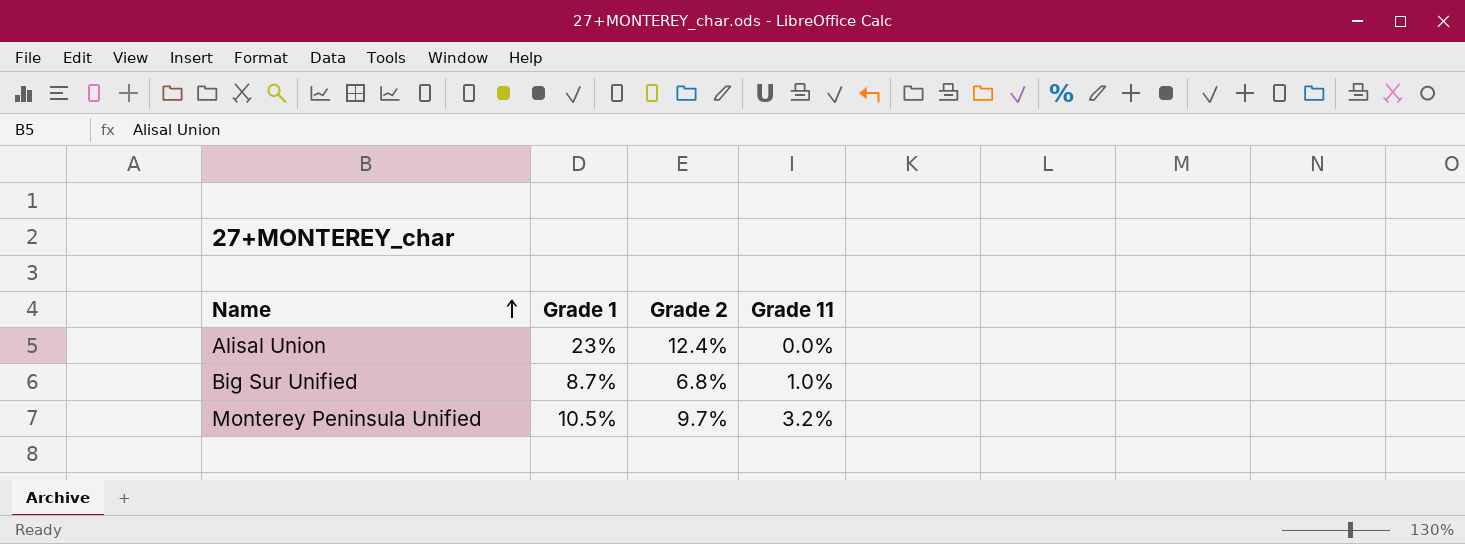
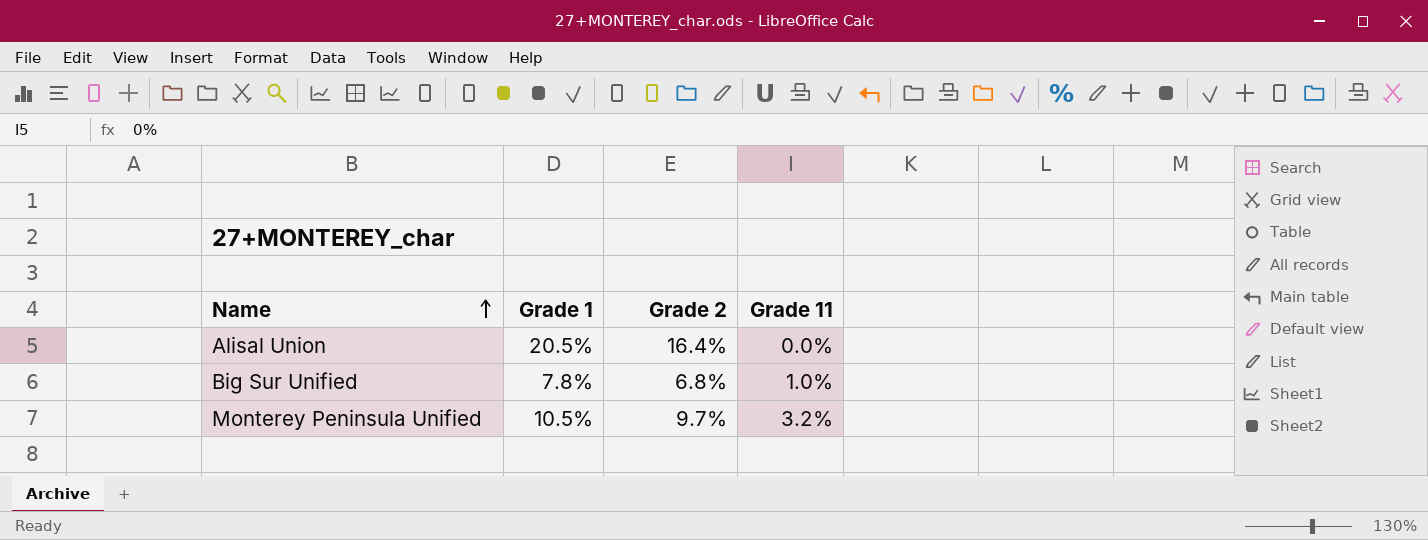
Alisal Union | Grade 1: 23% -> 20.5%
Alisal Union | Grade 2: 12.4% -> 16.4%
Big Sur Unified | Grade 1: 8.7% -> 7.8%

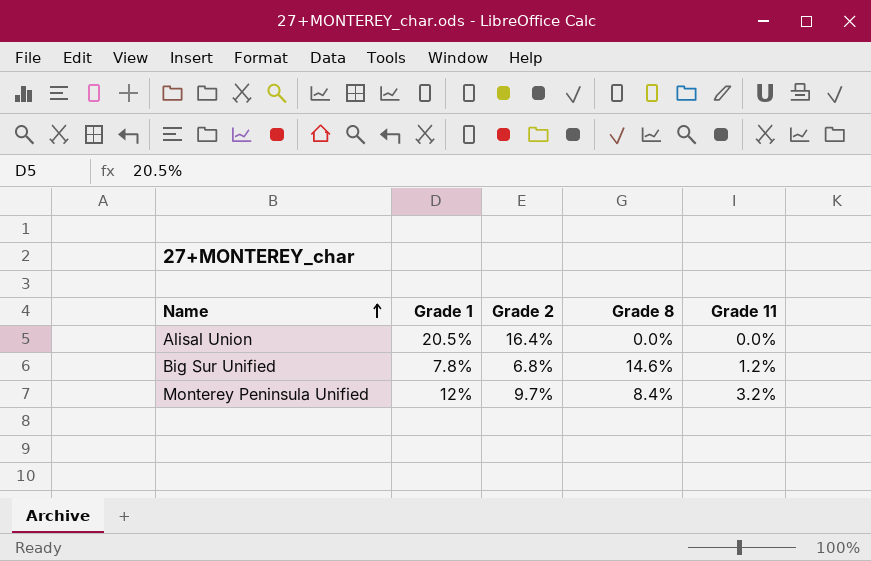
column Grade 8 | position: none -> 4
Big Sur Unified | Grade 11: 1.0% -> 1.2%
Monterey Peninsula Unified | Grade 1: 10.5% -> 12%

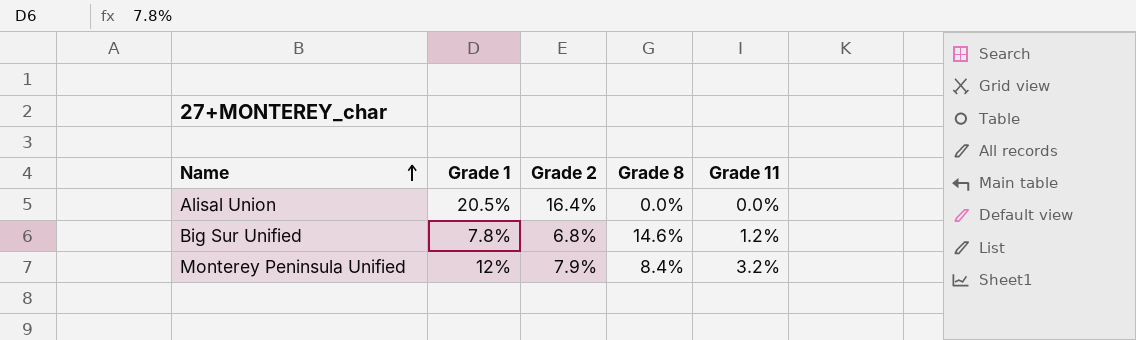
Monterey Peninsula Unified | Grade 2: 9.7% -> 7.9%

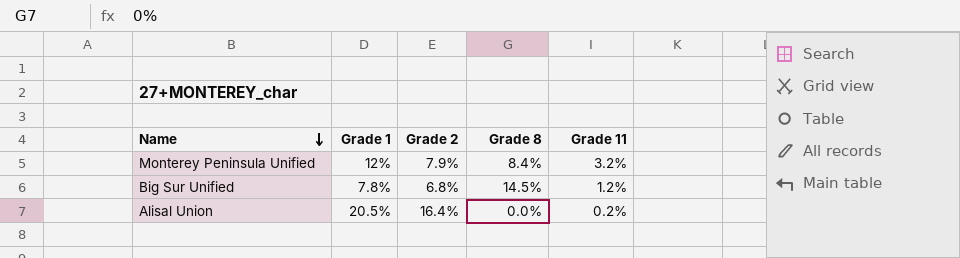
row order: Name ascending -> Name descending
Big Sur Unified | Grade 8: 14.6% -> 14.5%
Alisal Union | Grade 11: 0.0% -> 0.2%

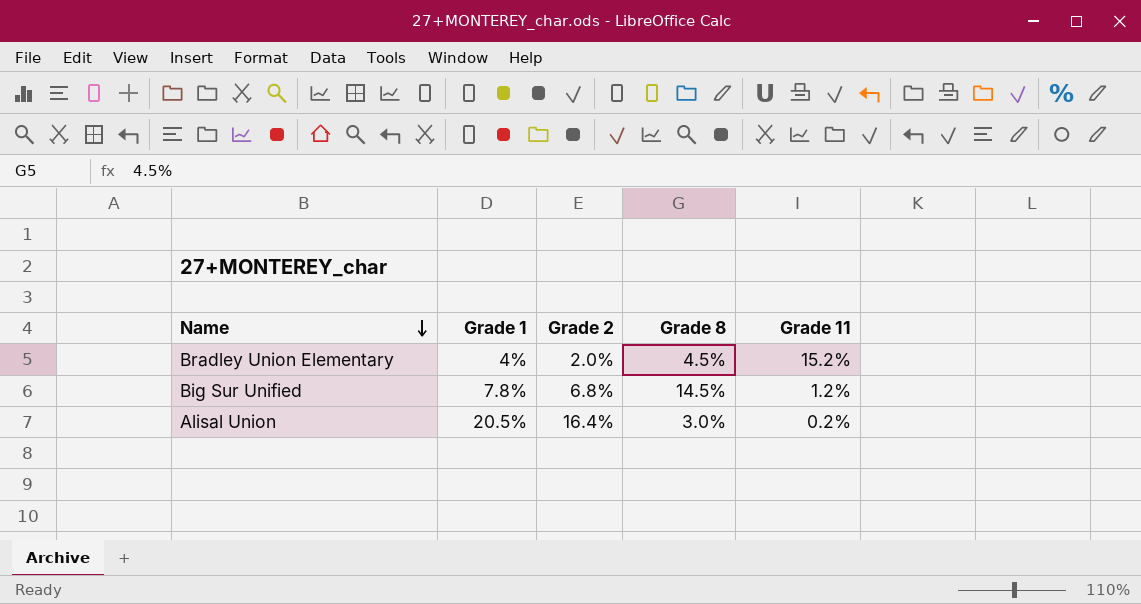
row Monterey Peninsula Unified: 12% | 7.9% | 8.4% | 3.2% -> none
row Bradley Union Elementary: none -> 4% | 2.0% | 4.5% | 15.2%
Alisal Union | Grade 8: 0.0% -> 3.0%

